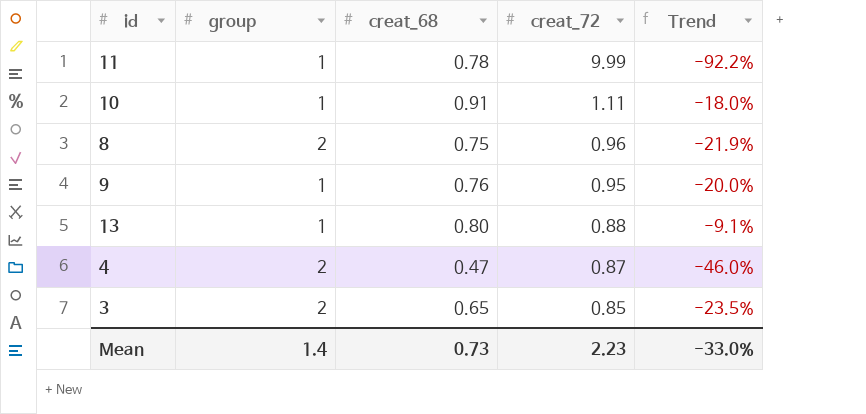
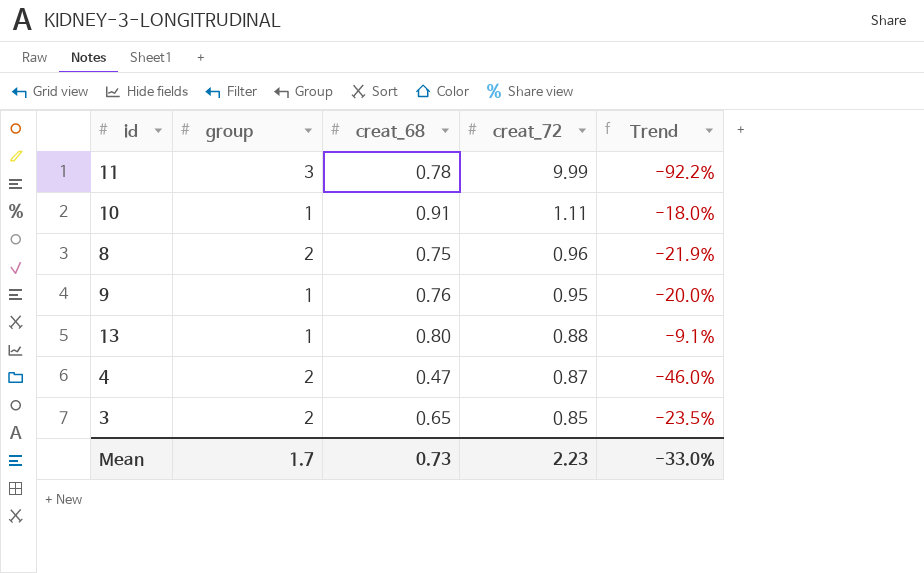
11 | group: 1 -> 3
Mean | group: 1.4 -> 1.7

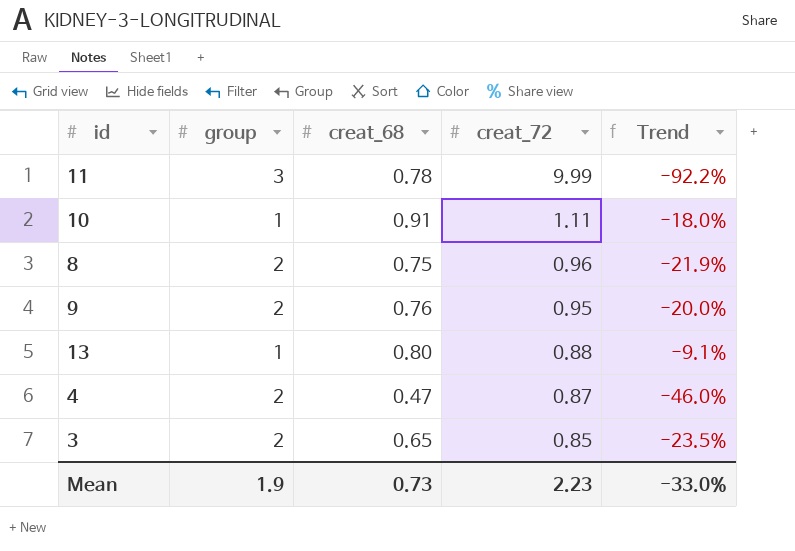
9 | group: 1 -> 2
Mean | group: 1.7 -> 1.9

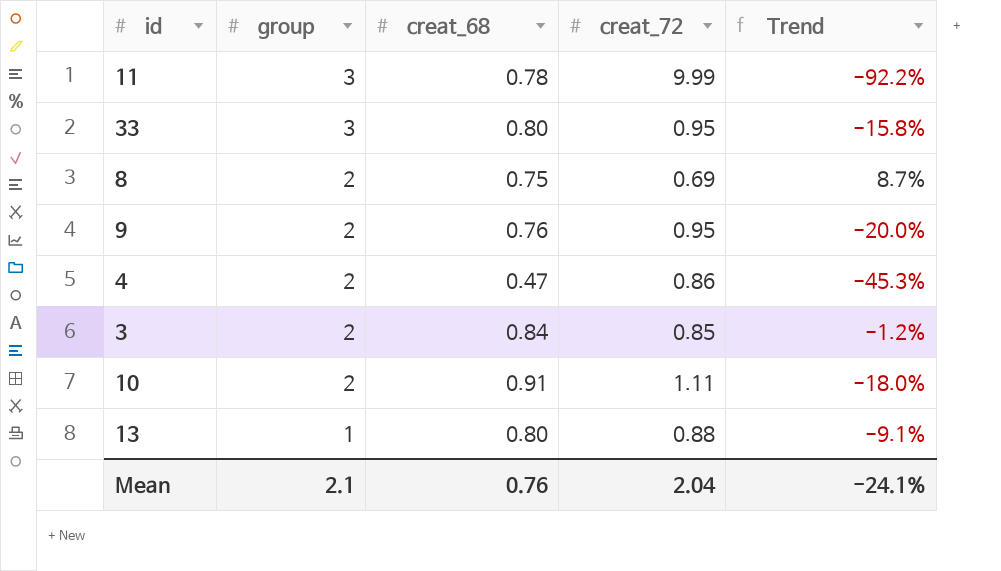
row order: creat_72 descending -> group descending
row 33: none -> 3 | 0.80 | 0.95 | -15.8%
8 | creat_72: 0.96 -> 0.69
8 | Trend: -21.9% -> 8.7%
4 | creat_72: 0.87 -> 0.86
4 | Trend: -46.0% -> -45.3%
3 | creat_68: 0.65 -> 0.84
3 | Trend: -23.5% -> -1.2%
10 | group: 1 -> 2
Mean | group: 1.9 -> 2.1
Mean | creat_68: 0.73 -> 0.76
Mean | creat_72: 2.23 -> 2.04
Mean | Trend: -33.0% -> -24.1%

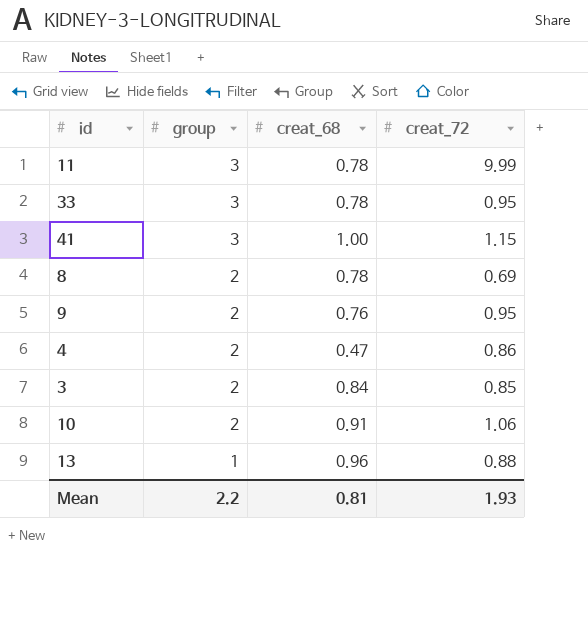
column Trend | formula: ([creat_68] - [creat_72]) / [creat_72] -> none
33 | creat_68: 0.80 -> 0.78
row 41: none -> 3 | 1.00 | 1.15
8 | creat_68: 0.75 -> 0.78
10 | creat_72: 1.11 -> 1.06
13 | creat_68: 0.80 -> 0.96
Mean | group: 2.1 -> 2.2
Mean | creat_68: 0.76 -> 0.81
Mean | creat_72: 2.04 -> 1.93

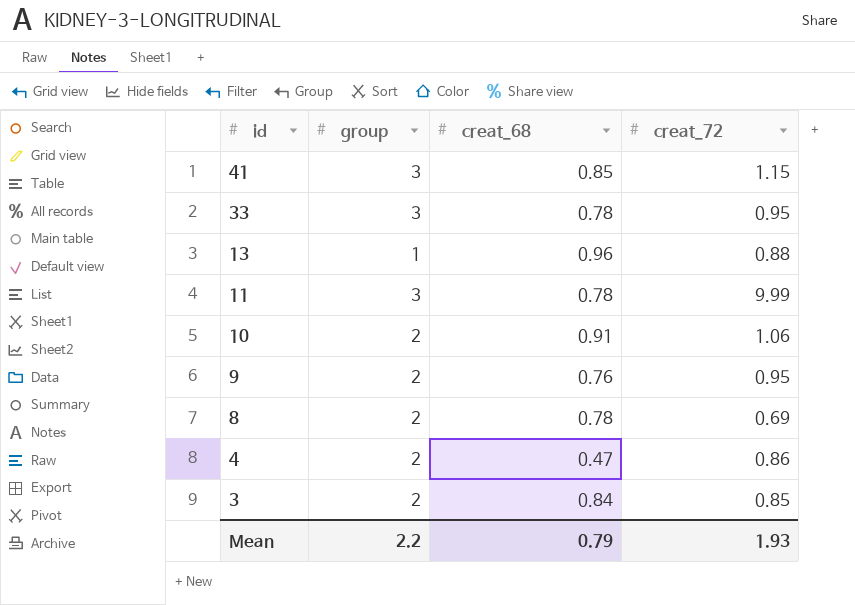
row order: group descending -> id descending
41 | creat_68: 1.00 -> 0.85
Mean | creat_68: 0.81 -> 0.79

